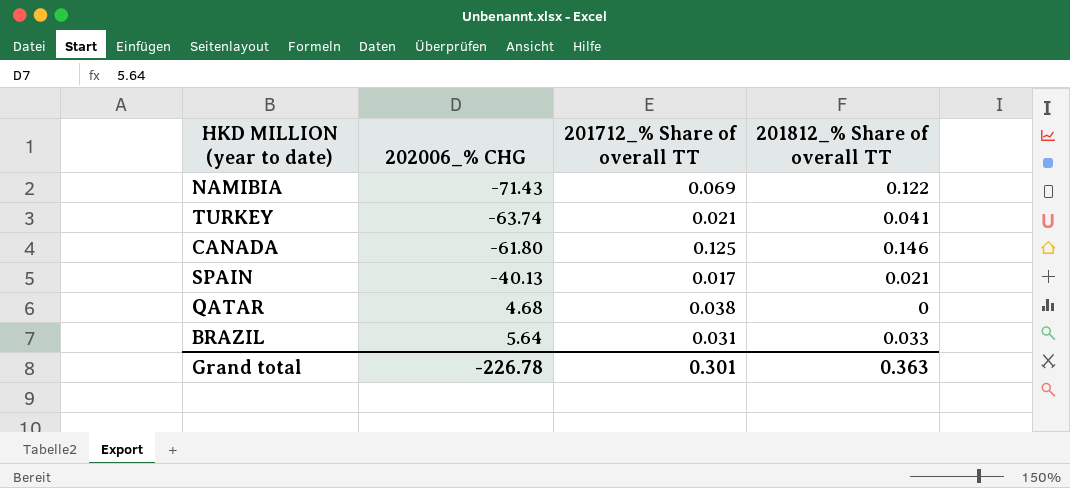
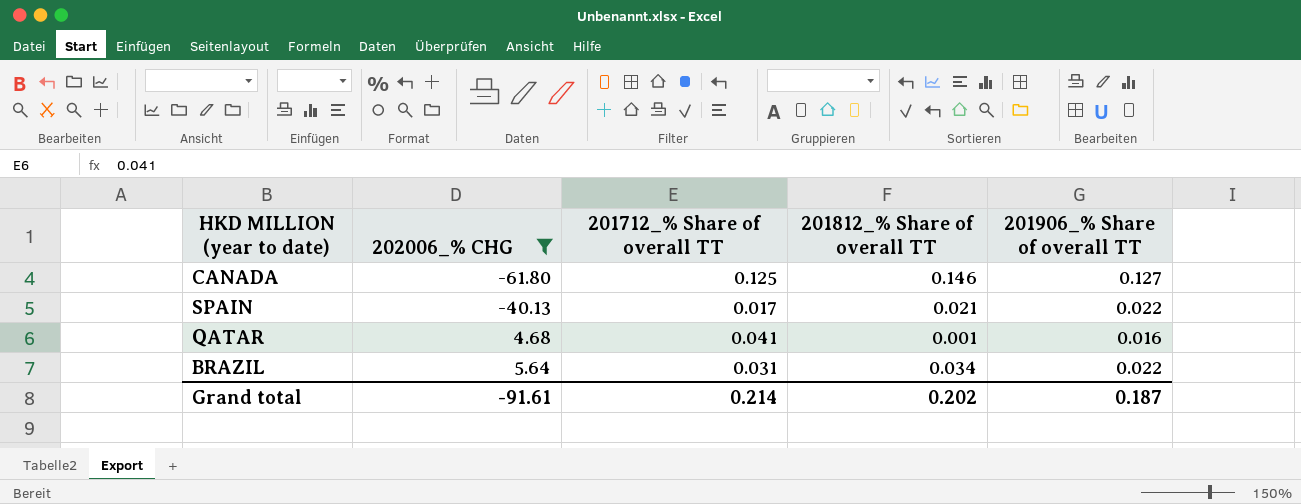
filter: none -> 202006_% CHG >= -61.80
column 201906_% Share of overall TT | position: none -> 5
QATAR | 201712_% Share of overall TT: 0.038 -> 0.041
QATAR | 201812_% Share of overall TT: 0 -> 0.001
BRAZIL | 201812_% Share of overall TT: 0.033 -> 0.034
Grand total | 202006_% CHG: -226.78 -> -91.61
Grand total | 201712_% Share of overall TT: 0.301 -> 0.214
Grand total | 201812_% Share of overall TT: 0.363 -> 0.202

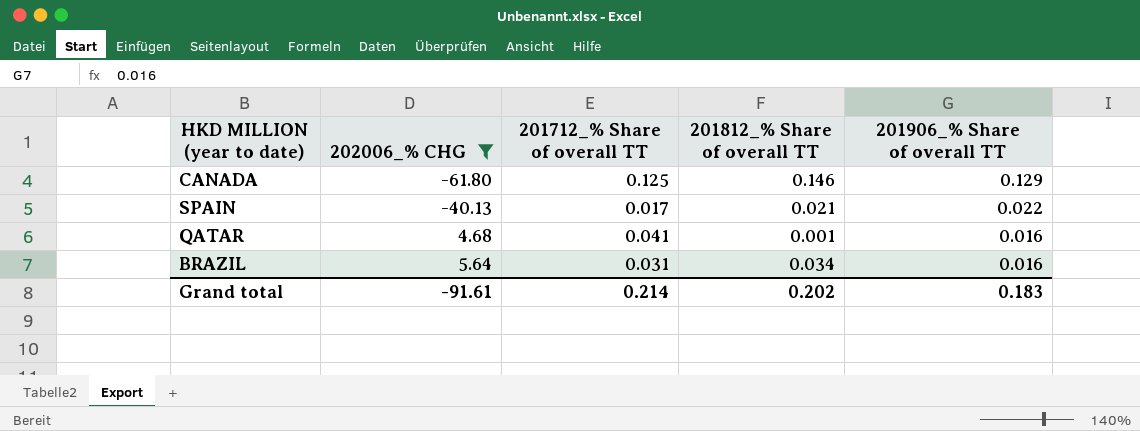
CANADA | 201906_% Share of overall TT: 0.127 -> 0.129
BRAZIL | 201906_% Share of overall TT: 0.022 -> 0.016
Grand total | 201906_% Share of overall TT: 0.187 -> 0.183

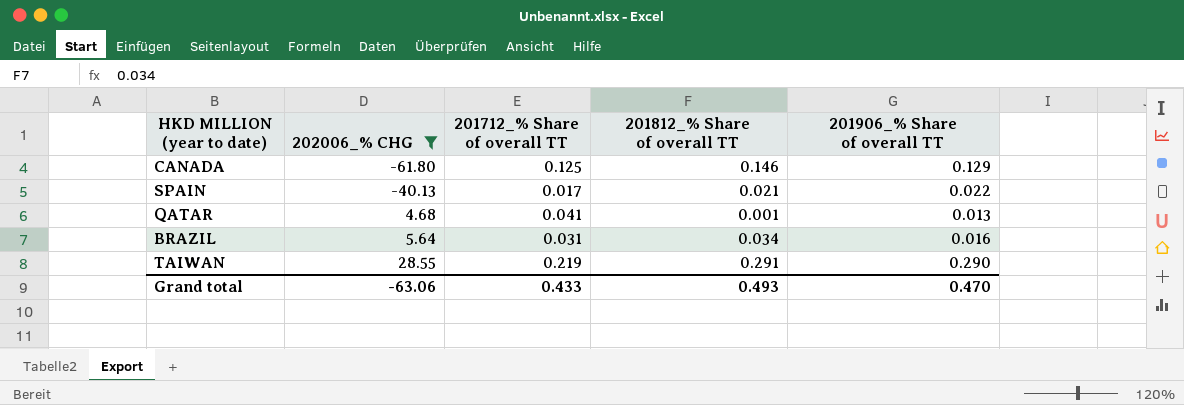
QATAR | 201906_% Share of overall TT: 0.016 -> 0.013
row TAIWAN: none -> 28.55 | 0.219 | 0.291 | 0.290
Grand total | 202006_% CHG: -91.61 -> -63.06
Grand total | 201712_% Share of overall TT: 0.214 -> 0.433
Grand total | 201812_% Share of overall TT: 0.202 -> 0.493
Grand total | 201906_% Share of overall TT: 0.183 -> 0.470

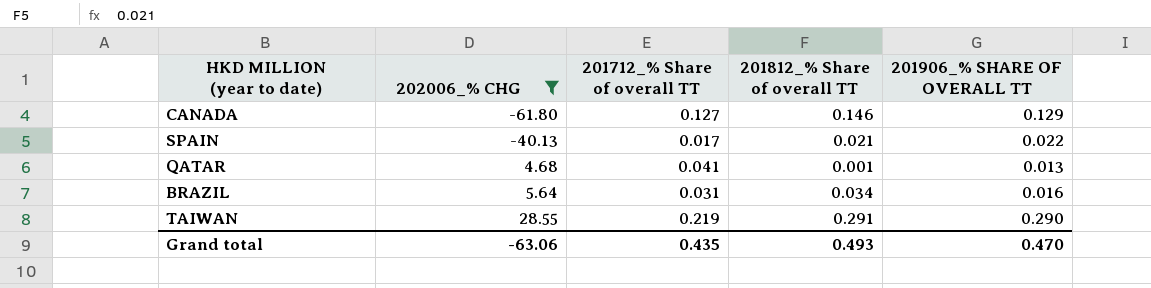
column name: 201906_% Share of overall TT -> 201906_% SHARE OF OVERALL TT
CANADA | 201712_% Share of overall TT: 0.125 -> 0.127
Grand total | 201712_% Share of overall TT: 0.433 -> 0.435

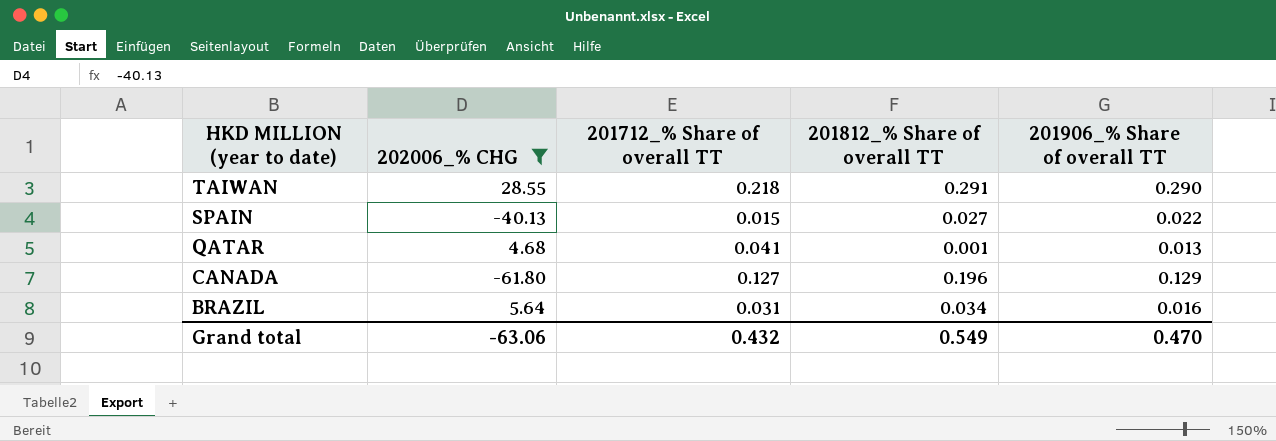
row order: 202006_% CHG ascending -> HKD MILLION (year to date) descending
column name: 201906_% SHARE OF OVERALL TT -> 201906_% Share of overall TT
TAIWAN | 201712_% Share of overall TT: 0.219 -> 0.218
SPAIN | 201712_% Share of overall TT: 0.017 -> 0.015
SPAIN | 201812_% Share of overall TT: 0.021 -> 0.027
CANADA | 201812_% Share of overall TT: 0.146 -> 0.196
Grand total | 201712_% Share of overall TT: 0.435 -> 0.432
Grand total | 201812_% Share of overall TT: 0.493 -> 0.549

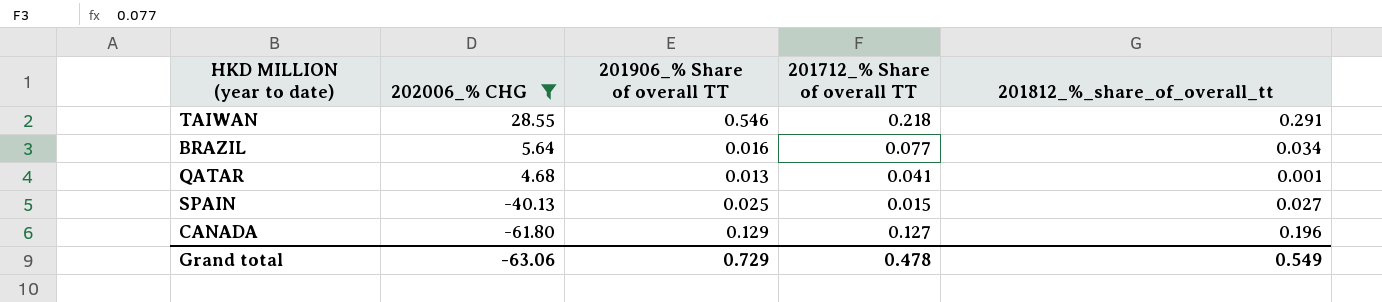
row order: HKD MILLION (year to date) descending -> 202006_% CHG descending
column 201906_% Share of overall TT | position: 5 -> 3
column name: 201812_% Share of overall TT -> 201812_%_share_of_overall_tt
TAIWAN | 201906_% Share of overall TT: 0.290 -> 0.546
BRAZIL | 201712_% Share of overall TT: 0.031 -> 0.077
SPAIN | 201906_% Share of overall TT: 0.022 -> 0.025
Grand total | 201906_% Share of overall TT: 0.470 -> 0.729
Grand total | 201712_% Share of overall TT: 0.432 -> 0.478

